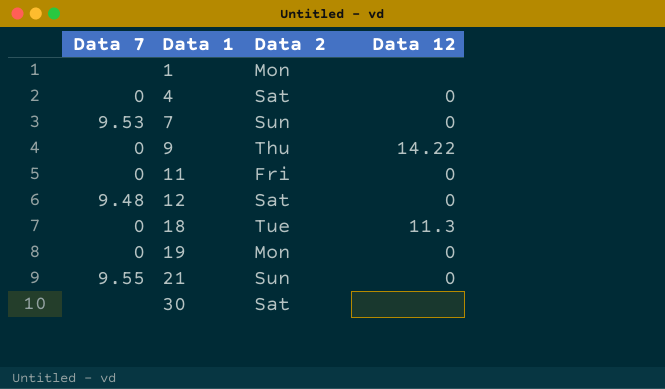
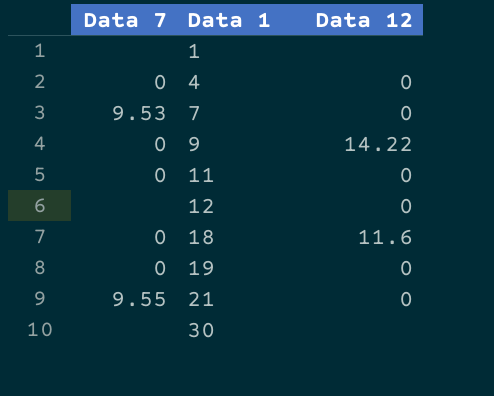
column Data 2 | position: 3 -> none
12 | Data 7: 9.48 -> none
18 | Data 12: 11.3 -> 11.6

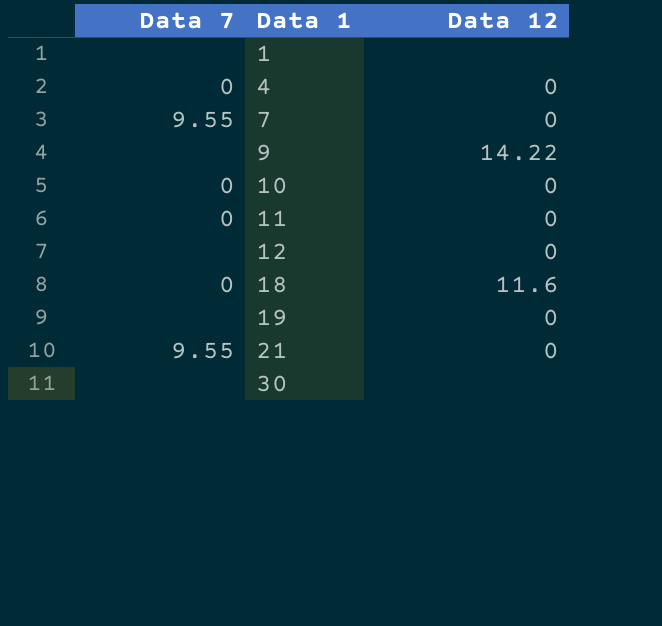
7 | Data 7: 9.53 -> 9.55
9 | Data 7: 0 -> none
row 10: none -> 0 | 0
19 | Data 7: 0 -> none

